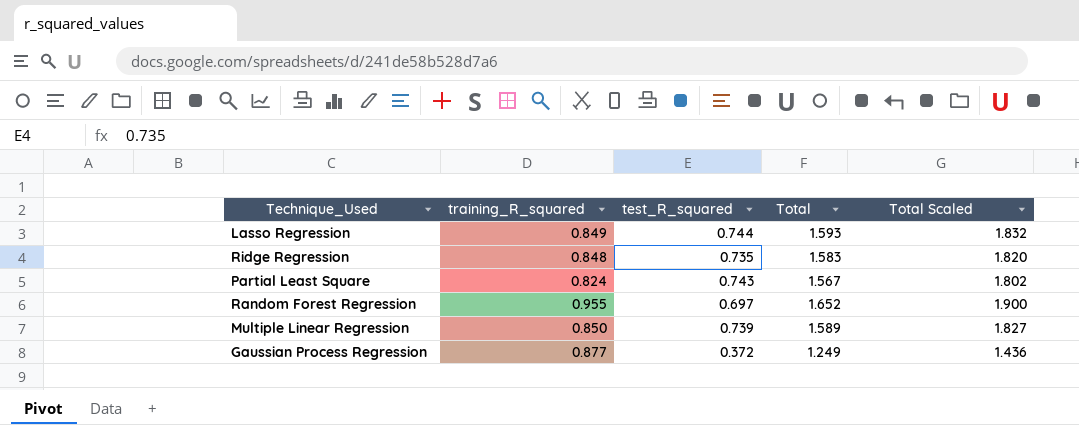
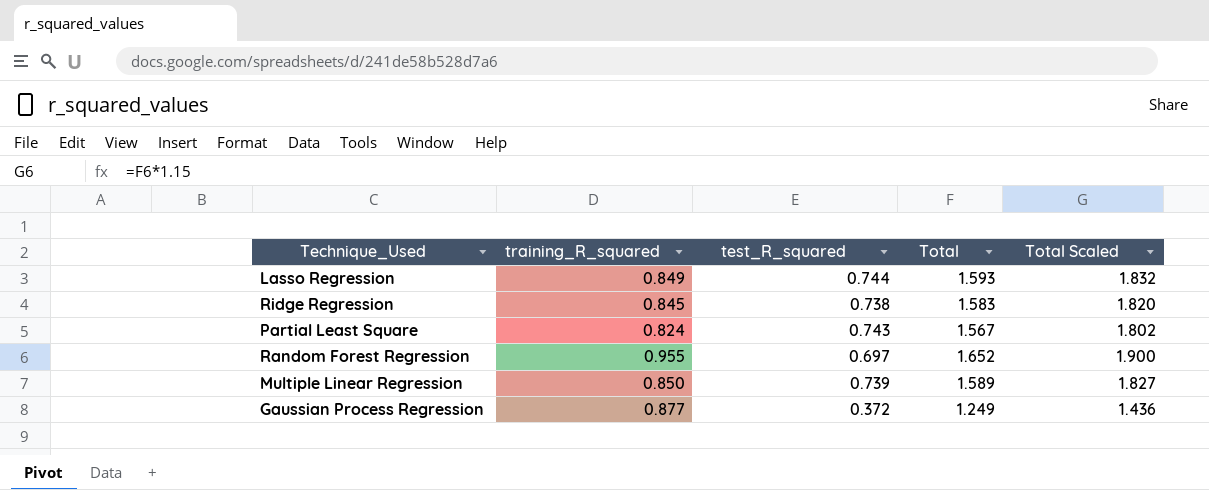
Ridge Regression | training_R_squared: 0.848 -> 0.845
Ridge Regression | test_R_squared: 0.735 -> 0.738

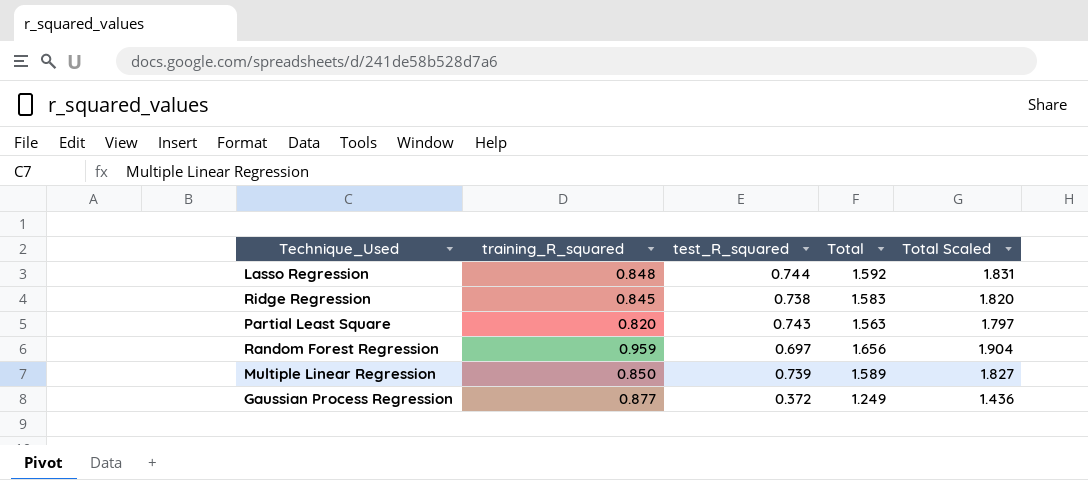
Lasso Regression | training_R_squared: 0.849 -> 0.848
Lasso Regression | Total: 1.593 -> 1.592
Lasso Regression | Total Scaled: 1.832 -> 1.831
Partial Least Square | training_R_squared: 0.824 -> 0.820
Partial Least Square | Total: 1.567 -> 1.563
Partial Least Square | Total Scaled: 1.802 -> 1.797
Random Forest Regression | training_R_squared: 0.955 -> 0.959
Random Forest Regression | Total: 1.652 -> 1.656
Random Forest Regression | Total Scaled: 1.900 -> 1.904

